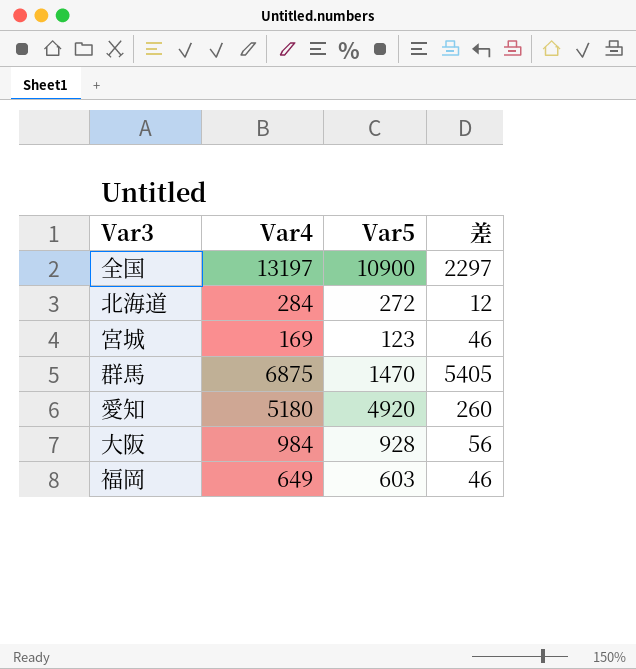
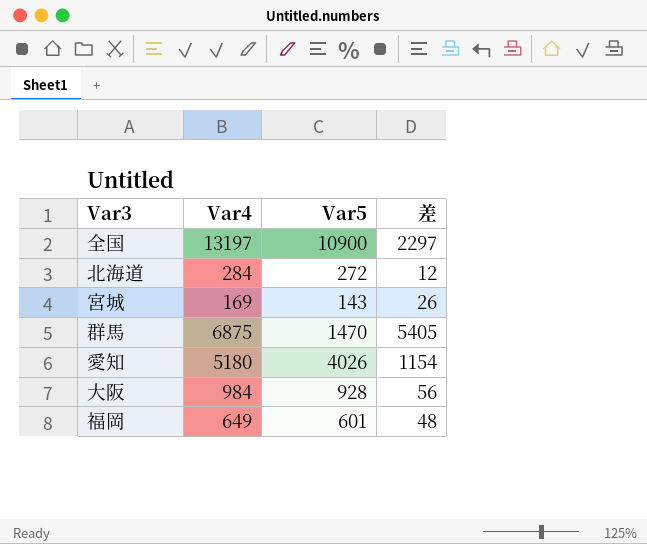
宮城 | Var5: 123 -> 143
宮城 | 差: 46 -> 26
愛知 | Var5: 4920 -> 4026
愛知 | 差: 260 -> 1154
福岡 | Var5: 603 -> 601
福岡 | 差: 46 -> 48

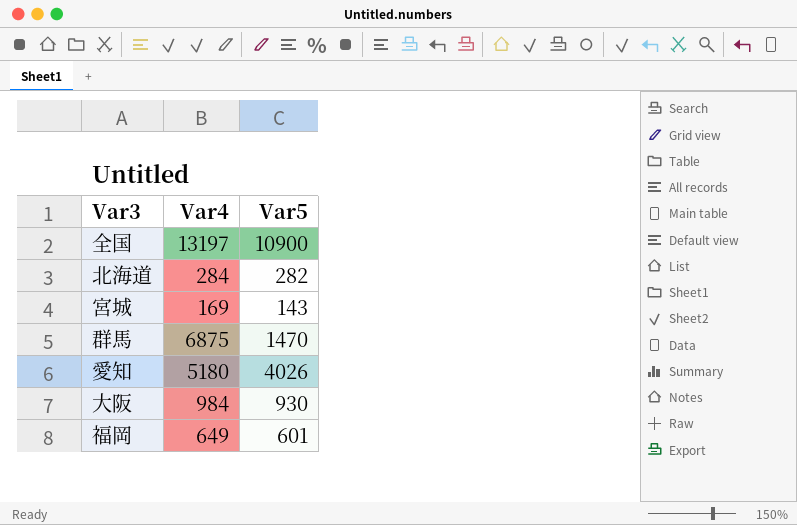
column 差 | formula: [Var4] - [Var5] -> none
北海道 | Var5: 272 -> 282
大阪 | Var5: 928 -> 930

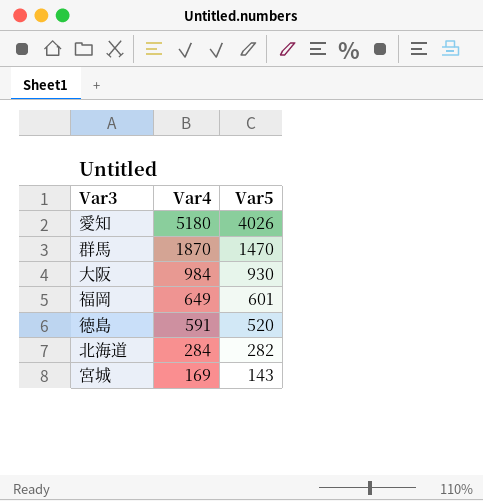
row order: none -> Var4 descending
row 全国: 13197 | 10900 -> none
群馬 | Var4: 6875 -> 1870
row 徳島: none -> 591 | 520

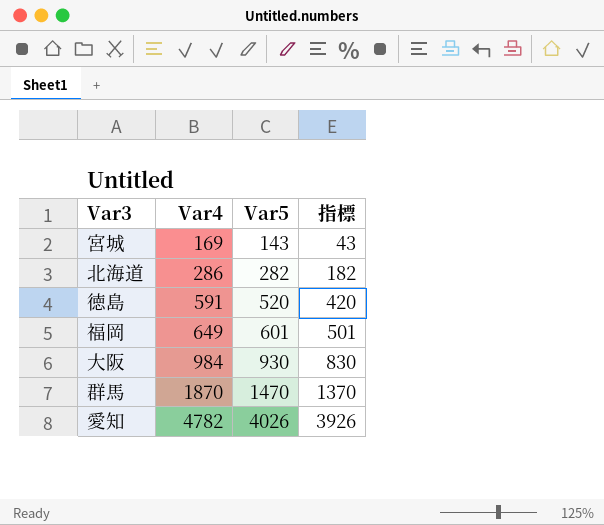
row order: Var4 descending -> Var4 ascending
column 指標 | formula: none -> [Var5] - 100
北海道 | Var4: 284 -> 286
愛知 | Var4: 5180 -> 4782

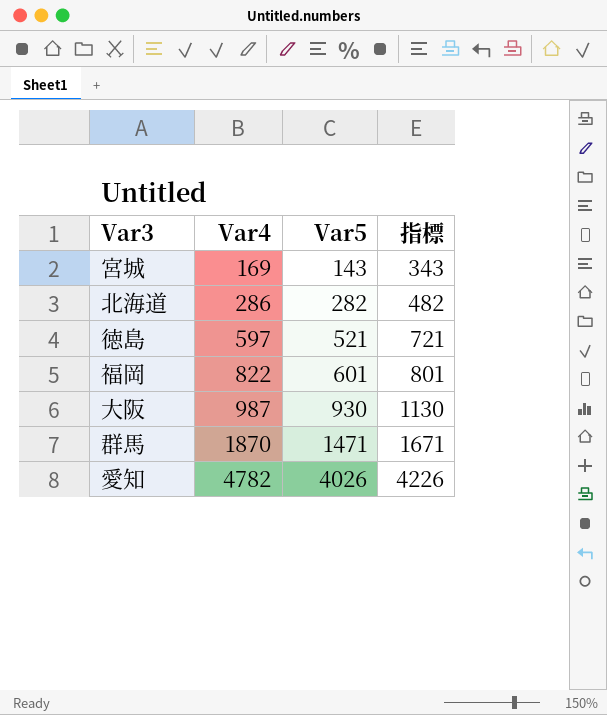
column 指標 | formula: [Var5] - 100 -> [Var5] + 200
徳島 | Var4: 591 -> 597
徳島 | Var5: 520 -> 521
福岡 | Var4: 649 -> 822
大阪 | Var4: 984 -> 987
群馬 | Var5: 1470 -> 1471

